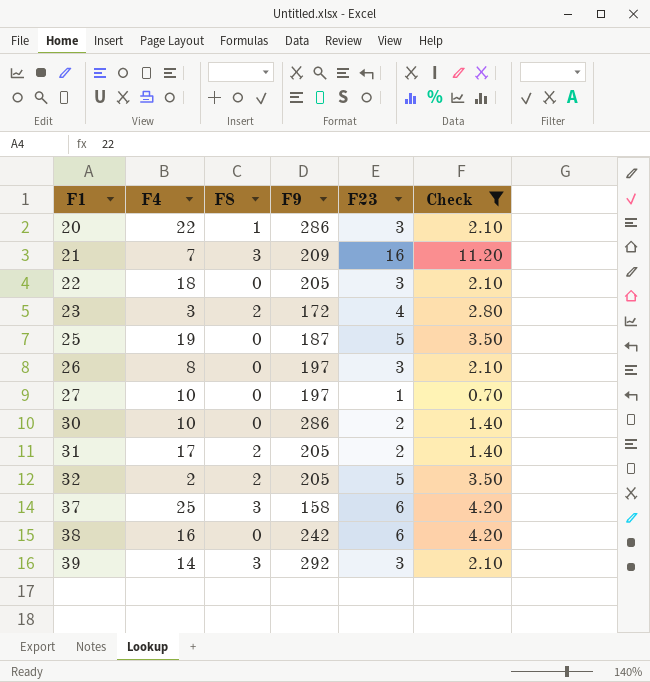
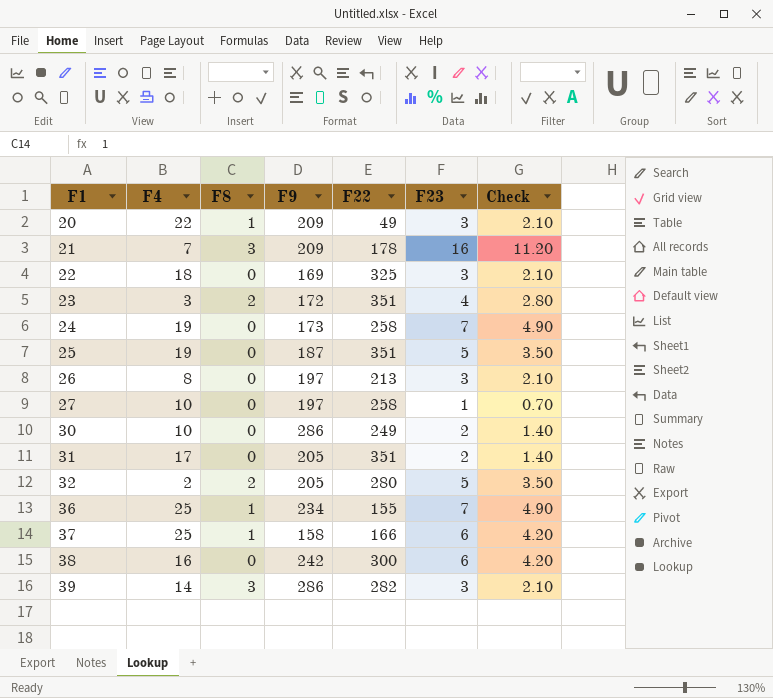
filter: Check != 4.90 -> none
column F22 | position: none -> 5
20 | F9: 286 -> 209
22 | F9: 205 -> 169
31 | F8: 2 -> 0
37 | F8: 3 -> 1
39 | F9: 292 -> 286

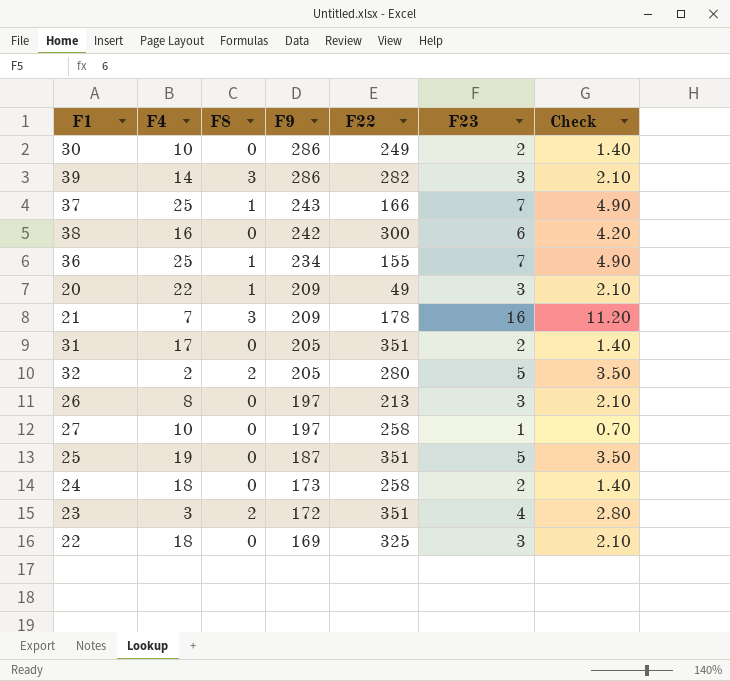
row order: F1 ascending -> F9 descending
37 | F9: 158 -> 243
37 | F23: 6 -> 7
37 | Check: 4.20 -> 4.90
24 | F4: 19 -> 18
24 | F23: 7 -> 2
24 | Check: 4.90 -> 1.40

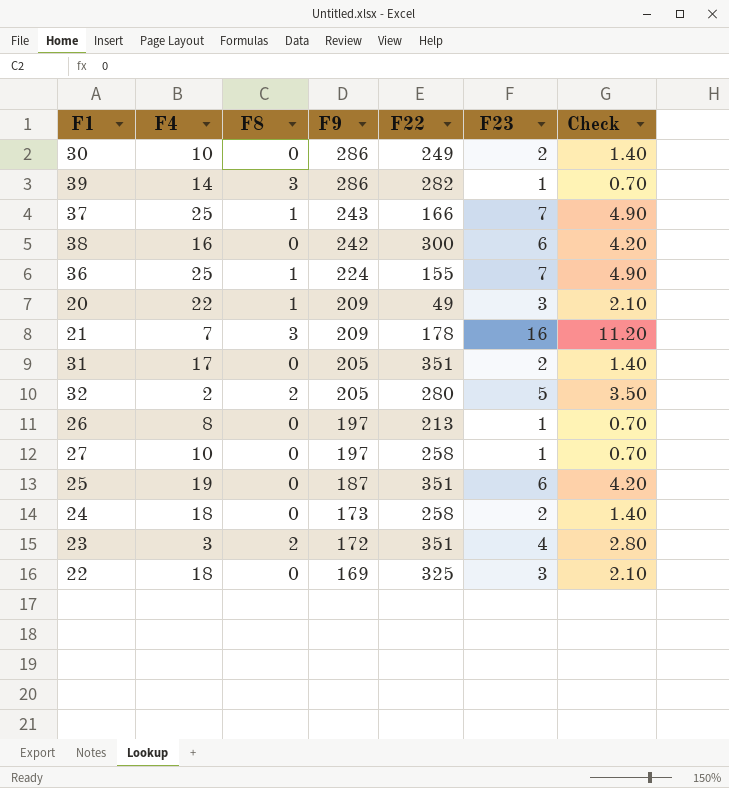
39 | F23: 3 -> 1
39 | Check: 2.10 -> 0.70
36 | F9: 234 -> 224
26 | F23: 3 -> 1
26 | Check: 2.10 -> 0.70
25 | F23: 5 -> 6
25 | Check: 3.50 -> 4.20

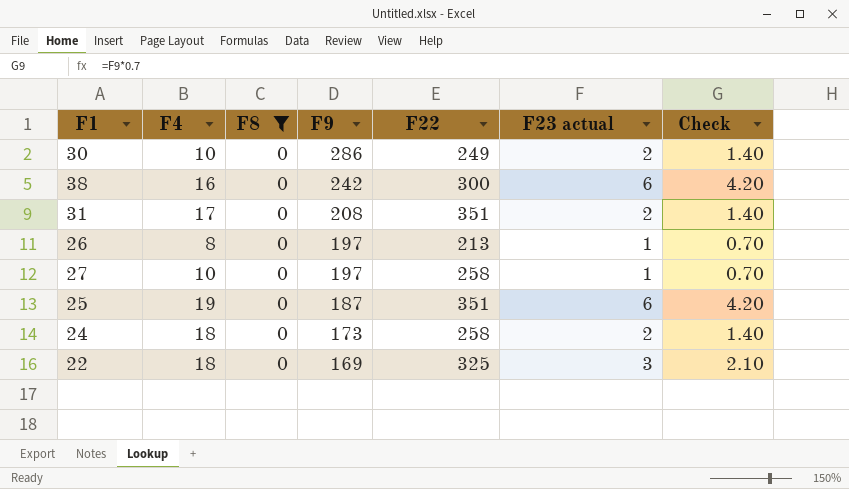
filter: none -> F8 = 0
column name: F23 -> F23 actual
31 | F9: 205 -> 208

